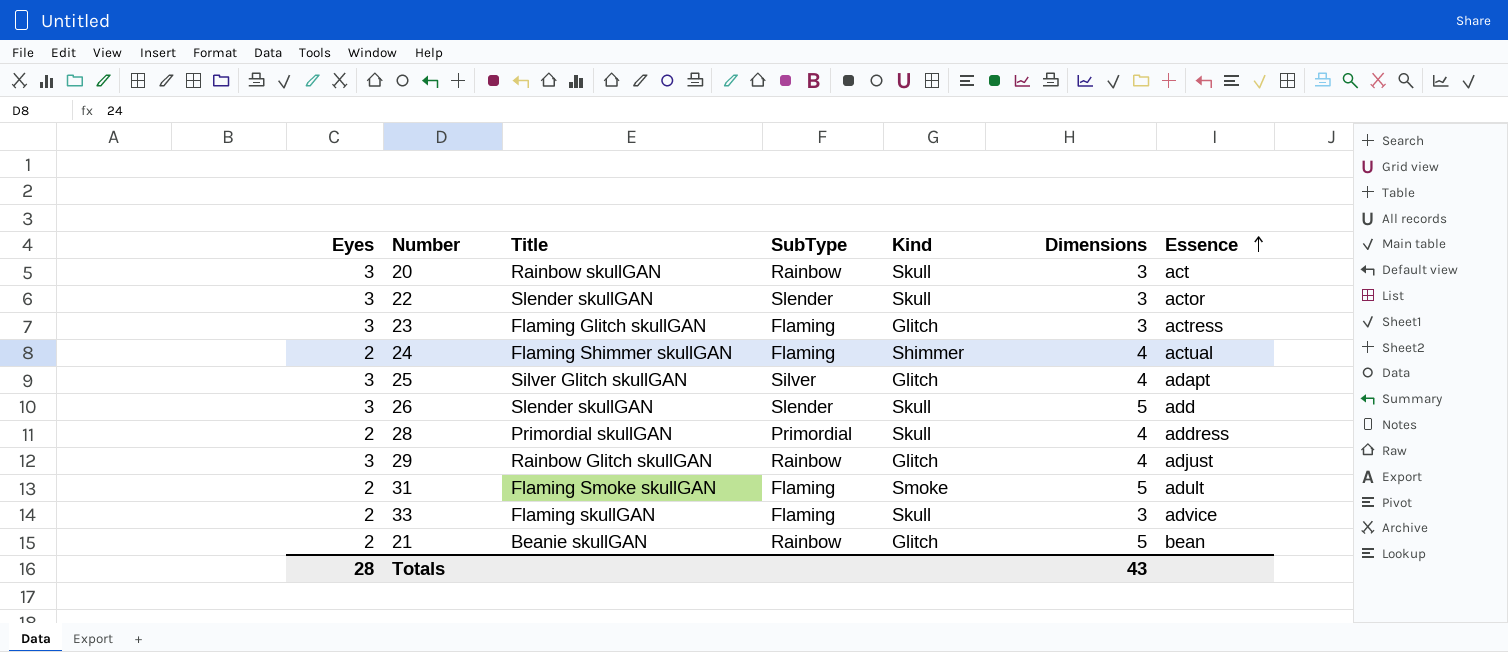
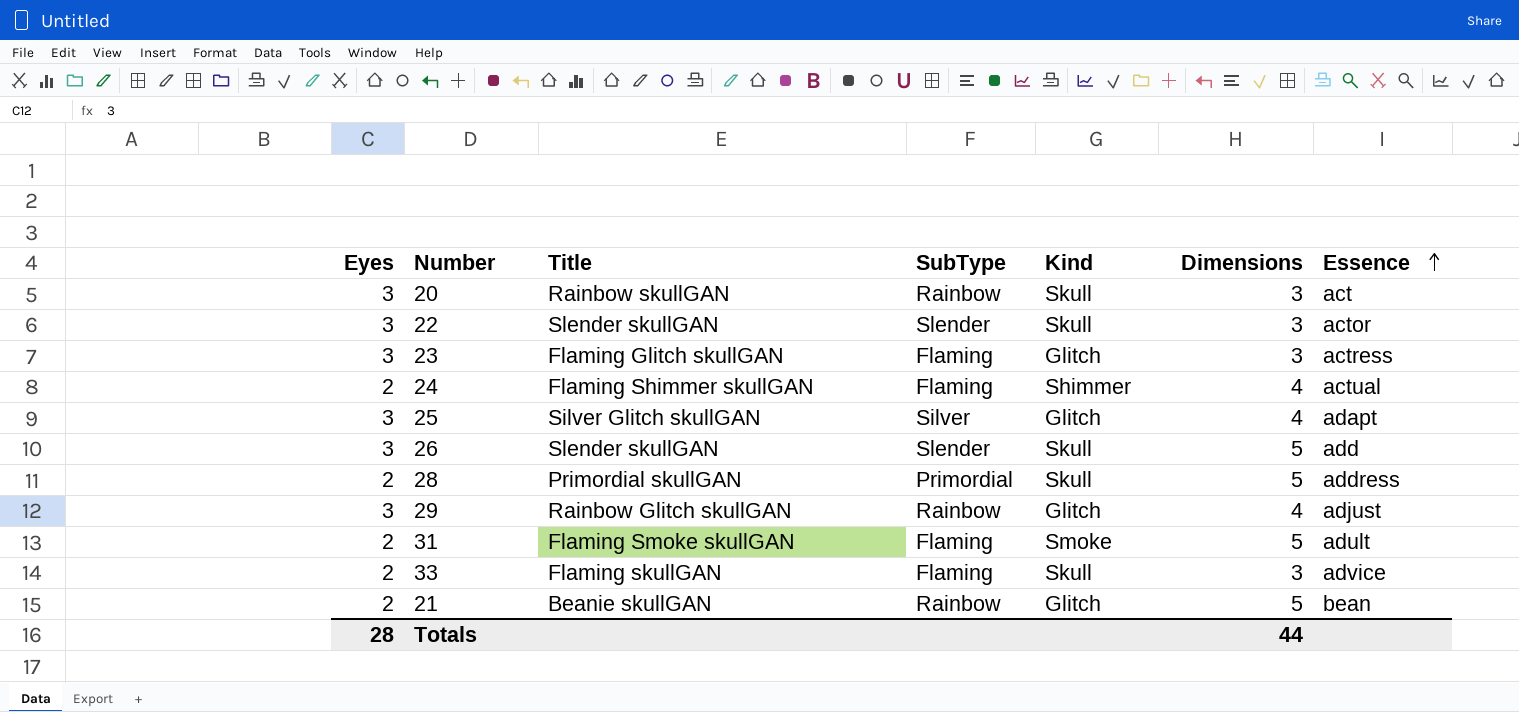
28 | Dimensions: 4 -> 5
Totals | Dimensions: 43 -> 44

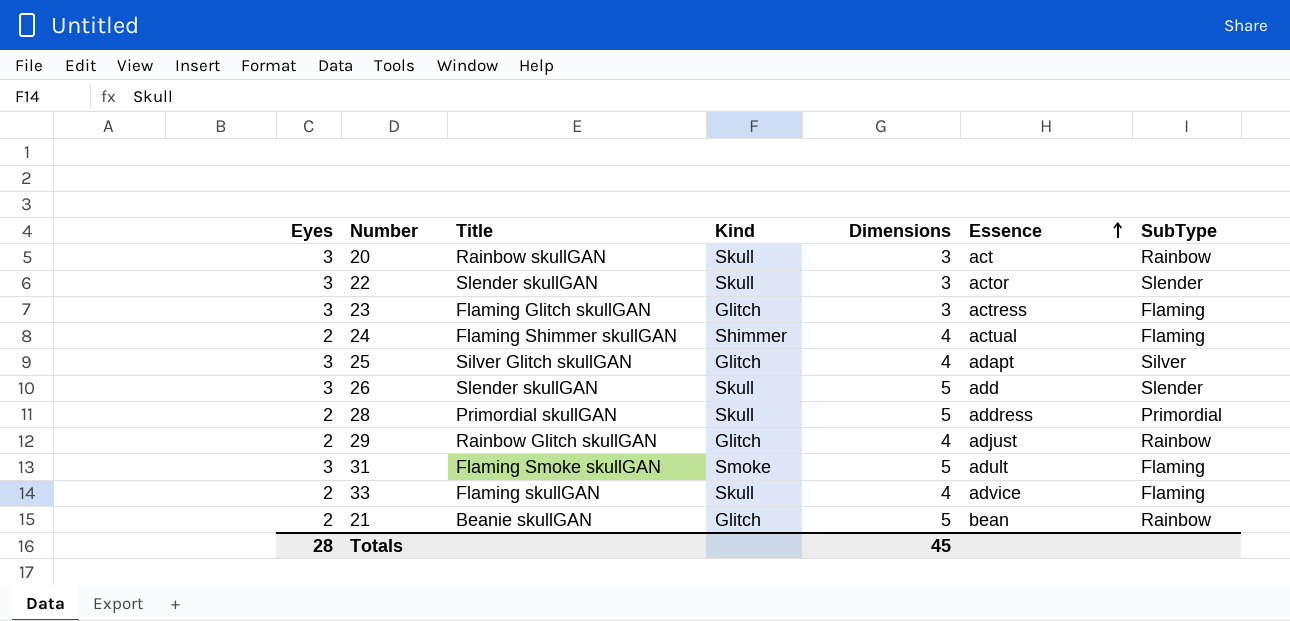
column SubType | position: 4 -> 7
29 | Eyes: 3 -> 2
31 | Eyes: 2 -> 3
33 | Dimensions: 3 -> 4
Totals | Dimensions: 44 -> 45

